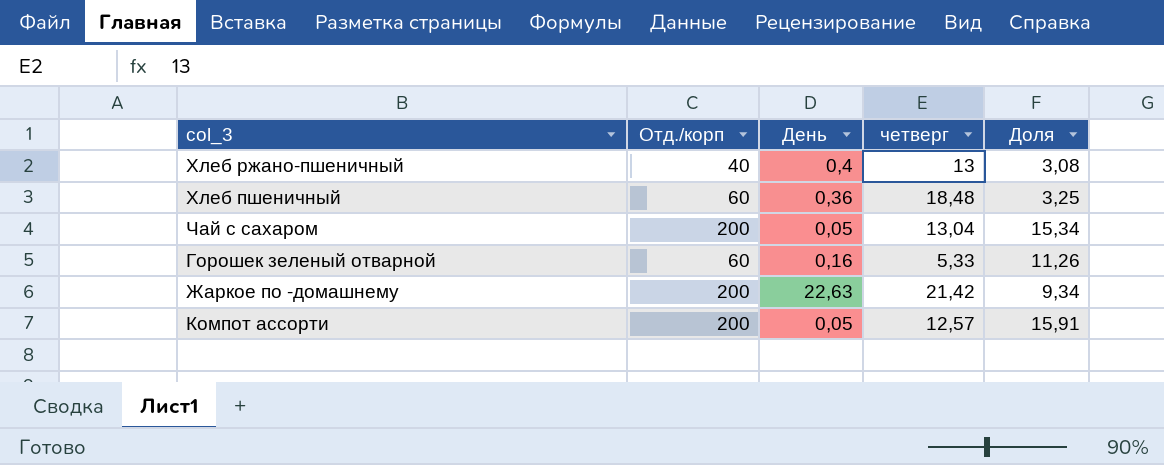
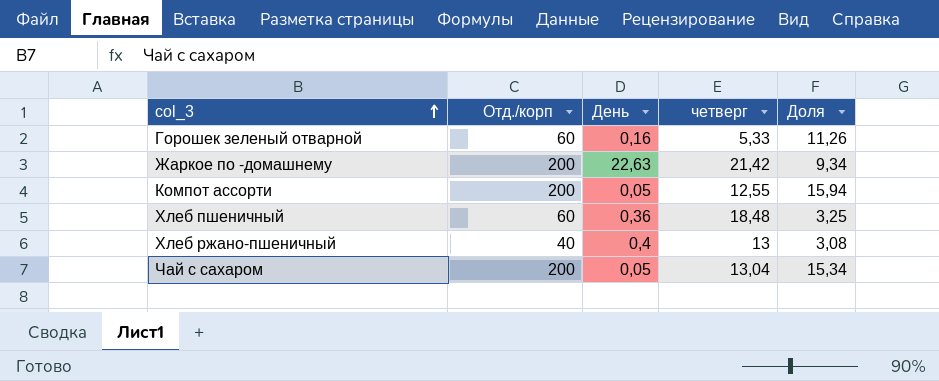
row order: none -> col_3 ascending
Компот ассорти | четверг: 12,57 -> 12,55
Компот ассорти | Доля: 15,91 -> 15,94

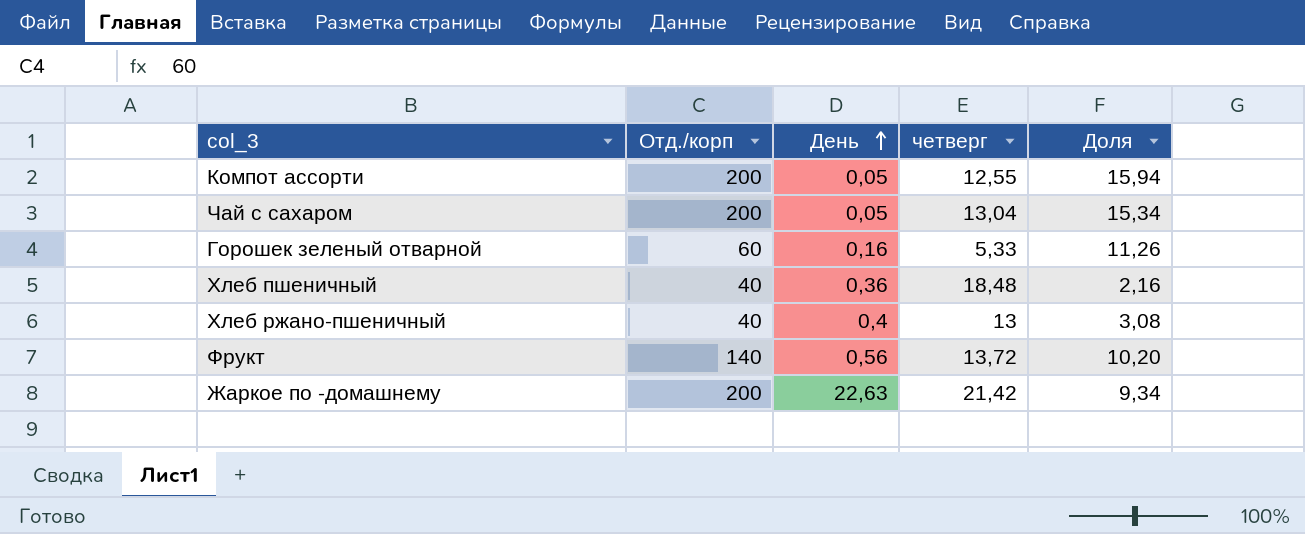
row order: col_3 ascending -> День ascending
Хлеб пшеничный | Отд./корп: 60 -> 40
Хлеб пшеничный | Доля: 3,25 -> 2,16
row Фрукт: none -> 140 | 0,56 | 13,72 | 10,20

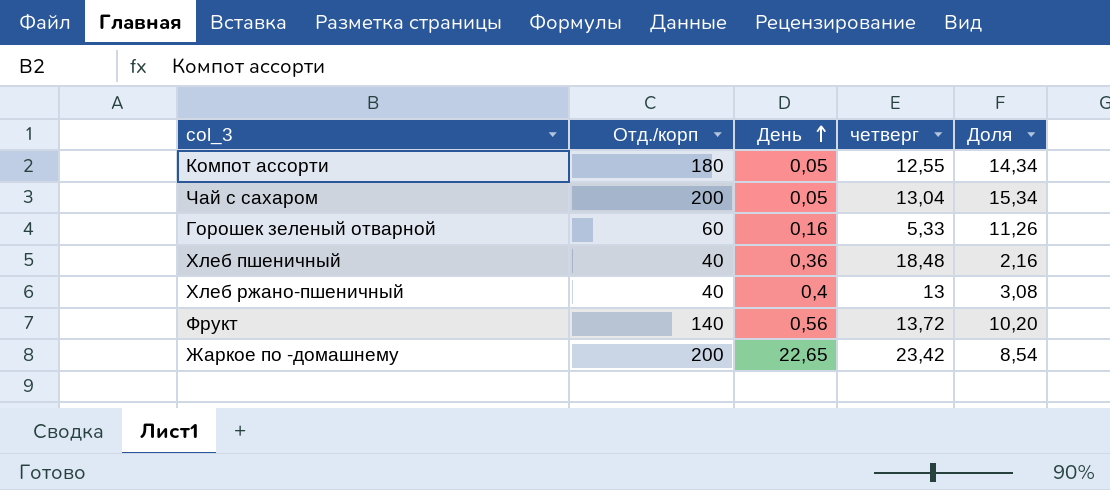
Компот ассорти | Отд./корп: 200 -> 180
Компот ассорти | Доля: 15,94 -> 14,34
Жаркое по -домашнему | День: 22,63 -> 22,65
Жаркое по -домашнему | четверг: 21,42 -> 23,42
Жаркое по -домашнему | Доля: 9,34 -> 8,54

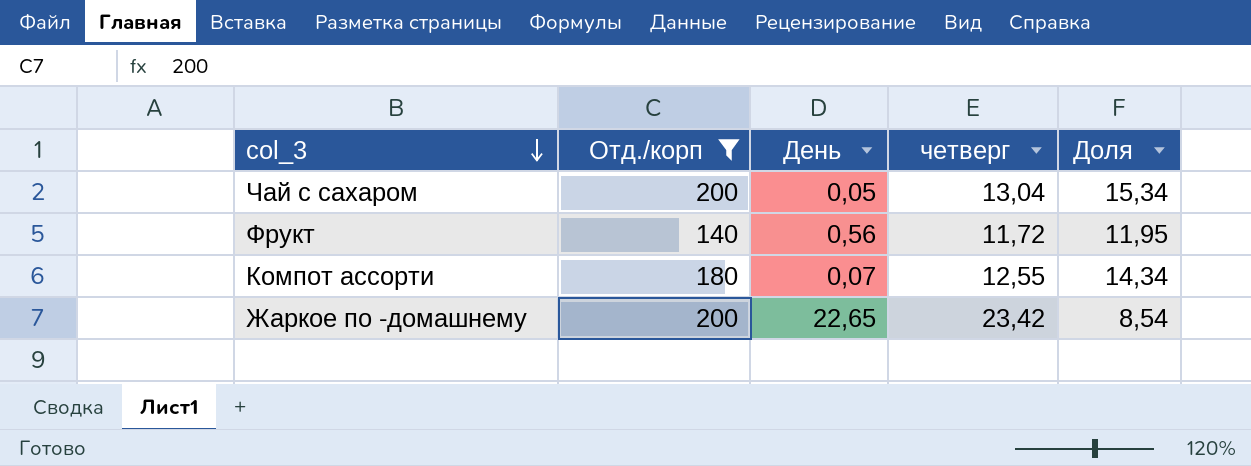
filter: none -> Отд./корп >= 140
row order: День ascending -> col_3 descending
Фрукт | четверг: 13,72 -> 11,72
Фрукт | Доля: 10,20 -> 11,95
Компот ассорти | День: 0,05 -> 0,07

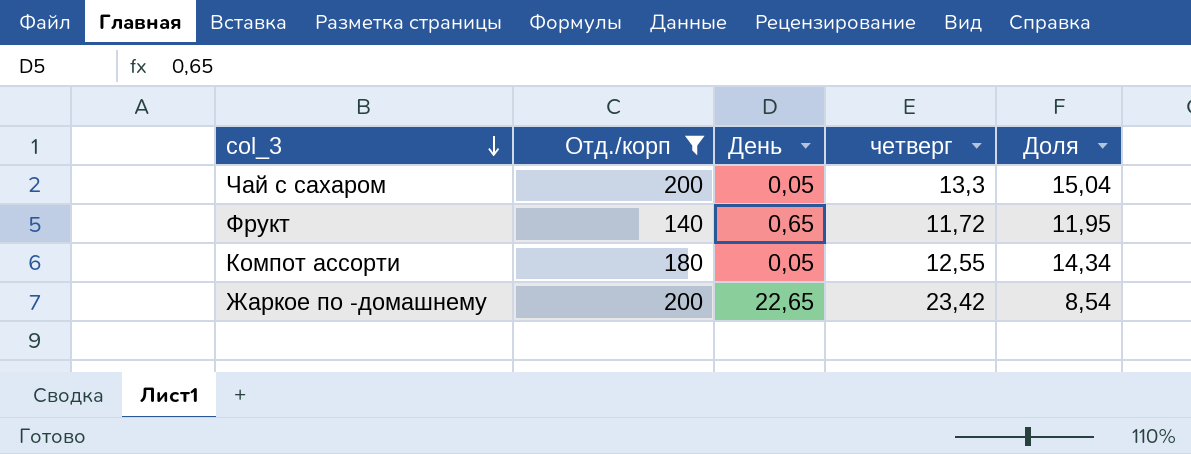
Чай с сахаром | четверг: 13,04 -> 13,3
Чай с сахаром | Доля: 15,34 -> 15,04
Фрукт | День: 0,56 -> 0,65
Компот ассорти | День: 0,07 -> 0,05

